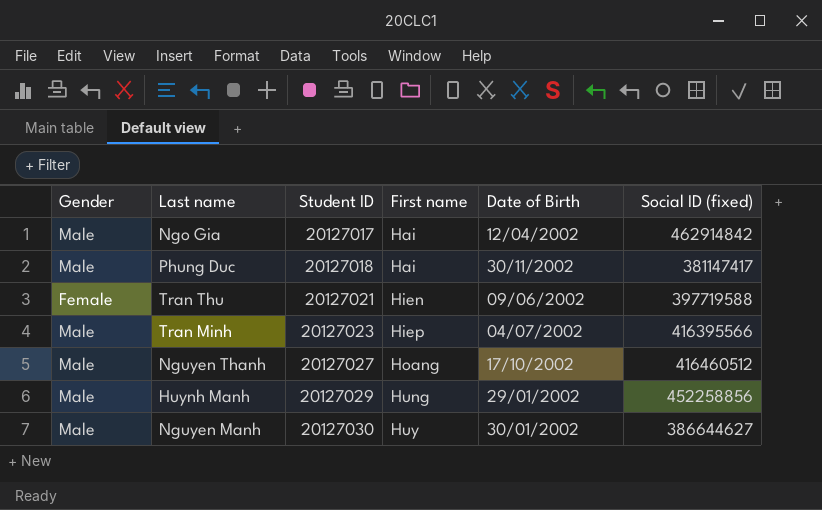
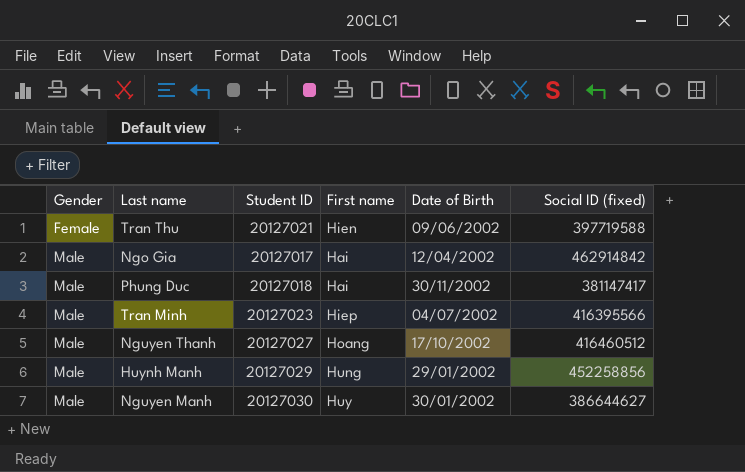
row order: Student ID ascending -> Gender ascending

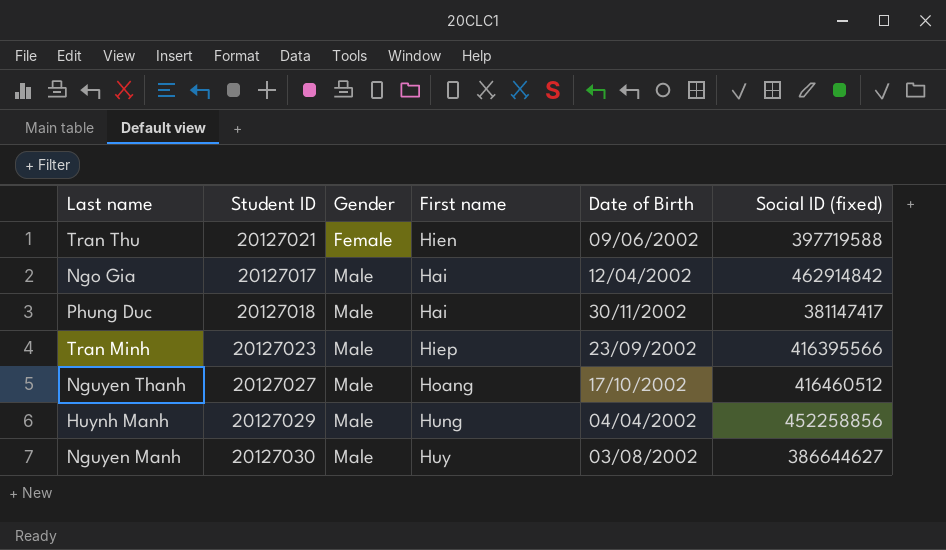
column Gender | position: 1 -> 3
Tran Minh | Date of Birth: 04/07/2002 -> 23/09/2002
Huynh Manh | Date of Birth: 29/01/2002 -> 04/04/2002
Nguyen Manh | Date of Birth: 30/01/2002 -> 03/08/2002

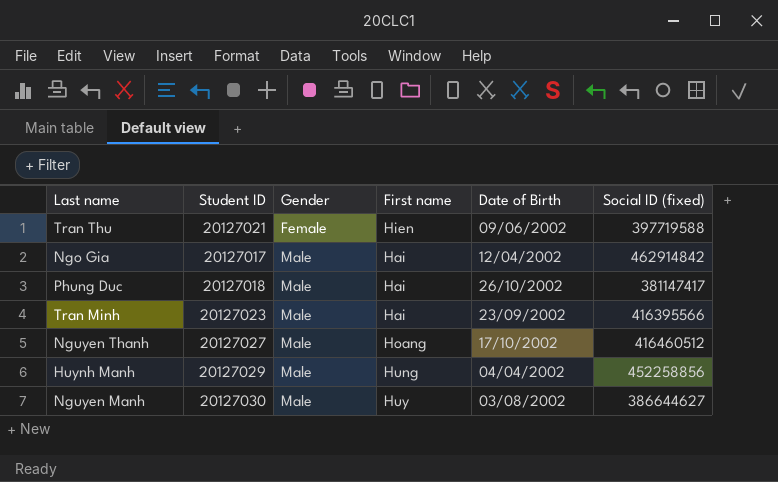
Phung Duc | Date of Birth: 30/11/2002 -> 26/10/2002
Tran Minh | First name: Hiep -> Hai

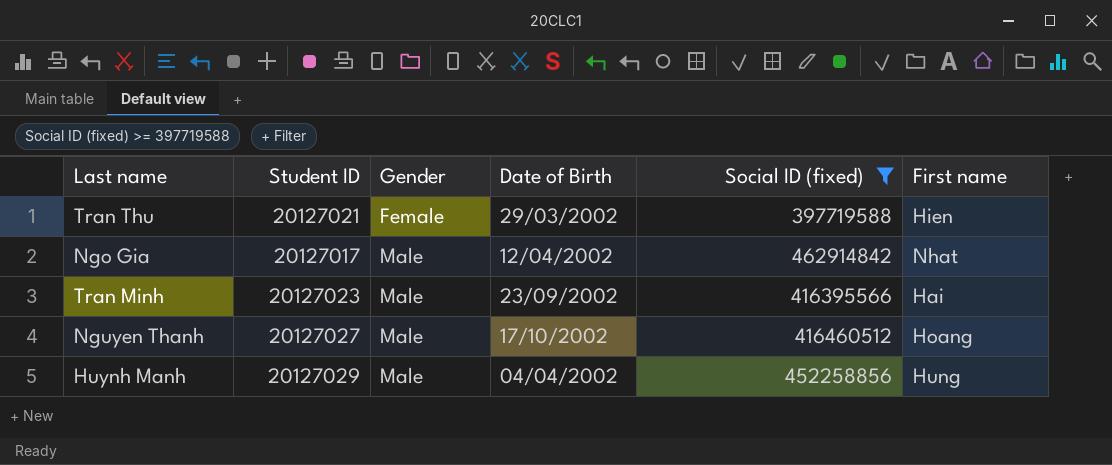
filter: none -> Social ID (fixed) >= 397719588
column First name | position: 4 -> 6
Tran Thu | Date of Birth: 09/06/2002 -> 29/03/2002
Ngo Gia | First name: Hai -> Nhat

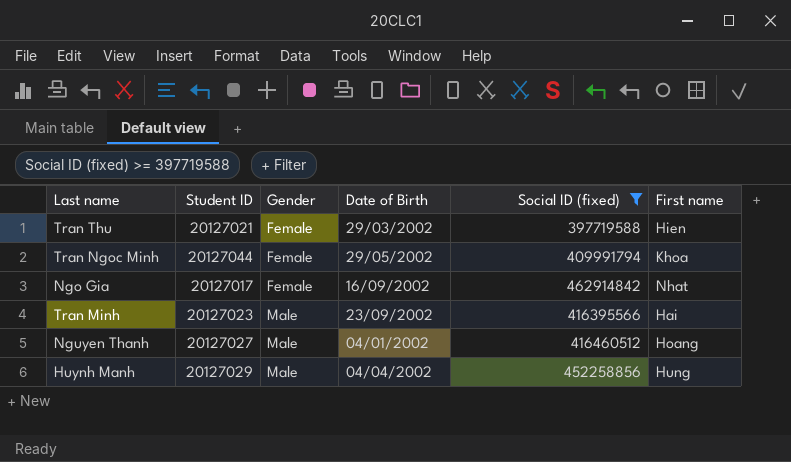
row Tran Ngoc Minh: none -> 20127044 | Female | 29/05/2002 | 409991794 | Khoa
Ngo Gia | Gender: Male -> Female
Ngo Gia | Date of Birth: 12/04/2002 -> 16/09/2002
Nguyen Thanh | Date of Birth: 17/10/2002 -> 04/01/2002

